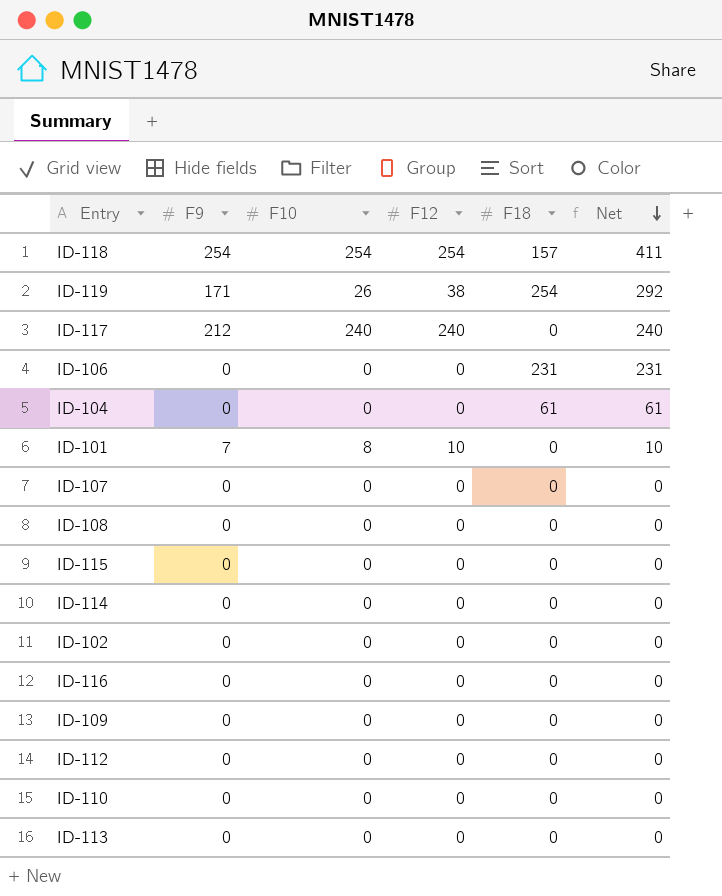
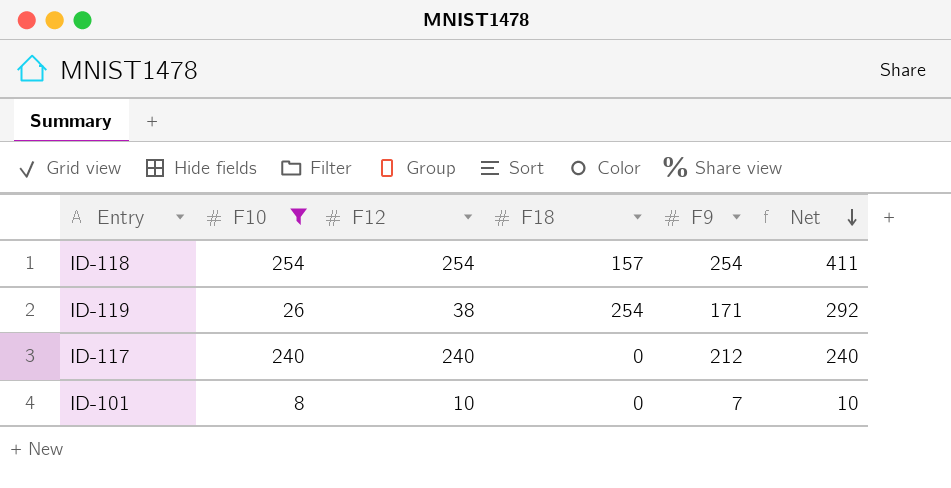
filter: none -> F10 != 0
column F9 | position: 2 -> 5

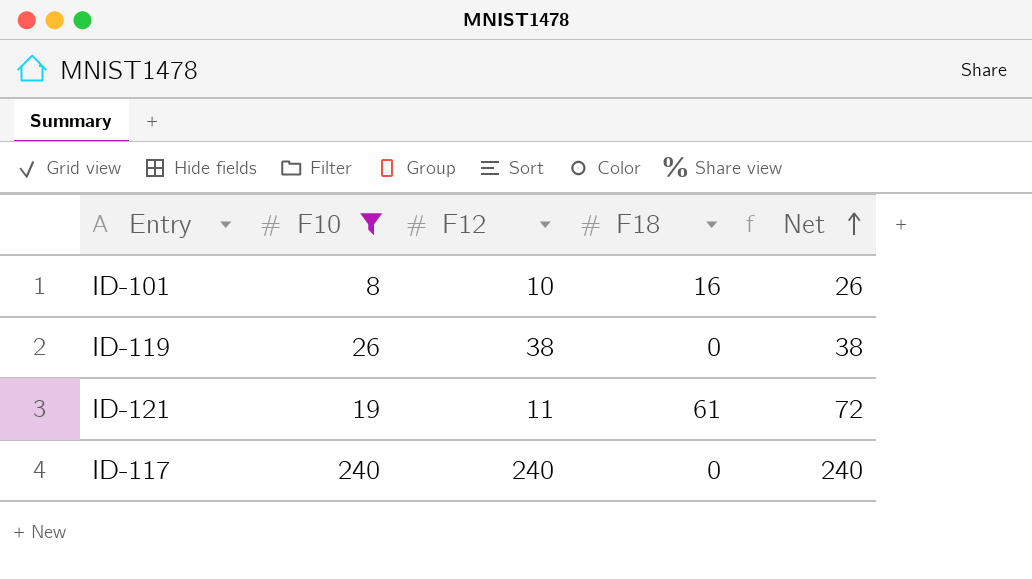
row order: Net descending -> Net ascending
column F9 | position: 5 -> none
row ID-118: 254 | 254 | 157 | 254 | 411 -> none
ID-101 | F18: 0 -> 16
ID-101 | Net: 10 -> 26
ID-119 | F18: 254 -> 0
ID-119 | Net: 292 -> 38
row ID-121: none -> 19 | 11 | 61 | 72

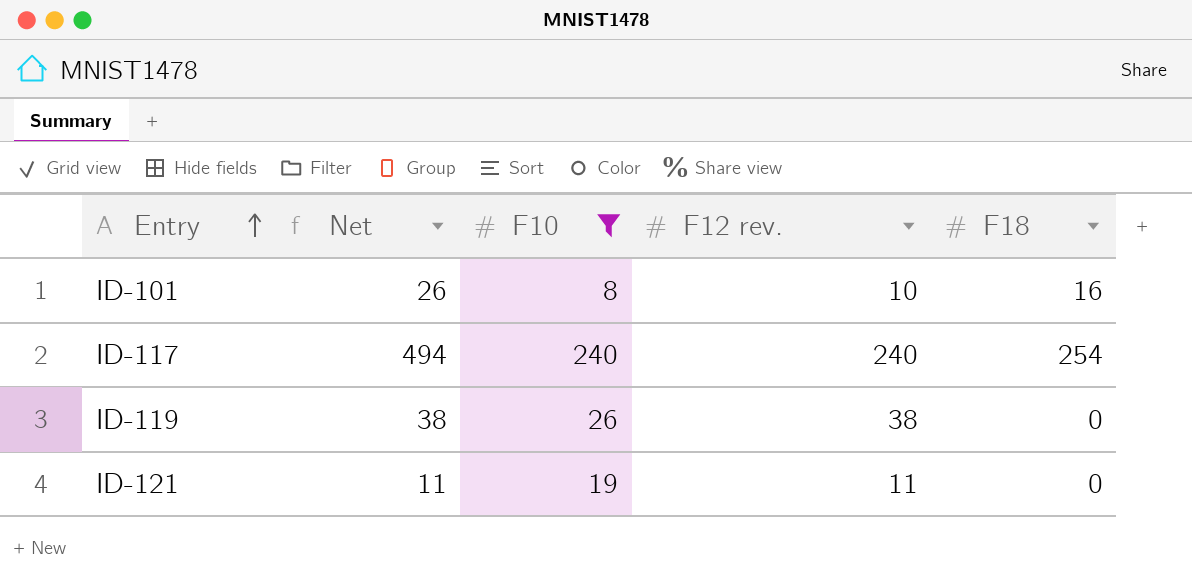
row order: Net ascending -> Entry ascending
column Net | position: 5 -> 2
column name: F12 -> F12 rev.
ID-117 | Net: 240 -> 494
ID-117 | F18: 0 -> 254
ID-121 | Net: 72 -> 11
ID-121 | F18: 61 -> 0

